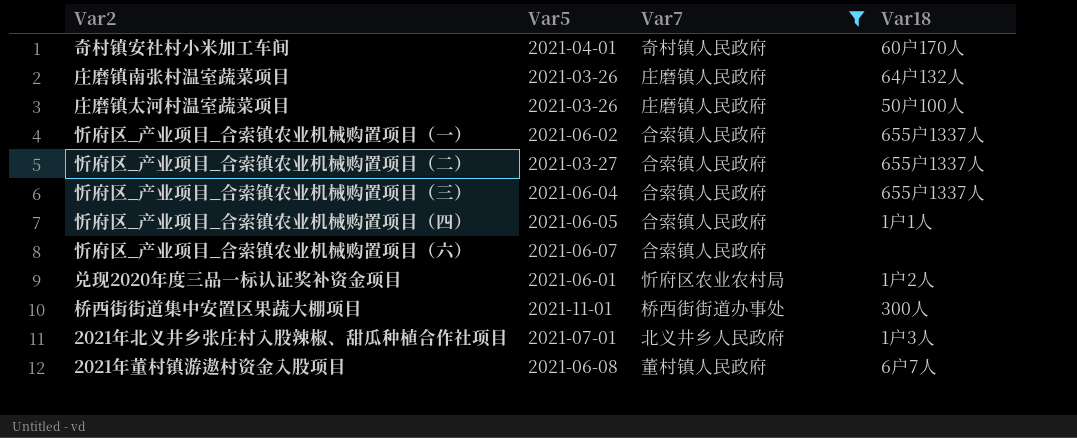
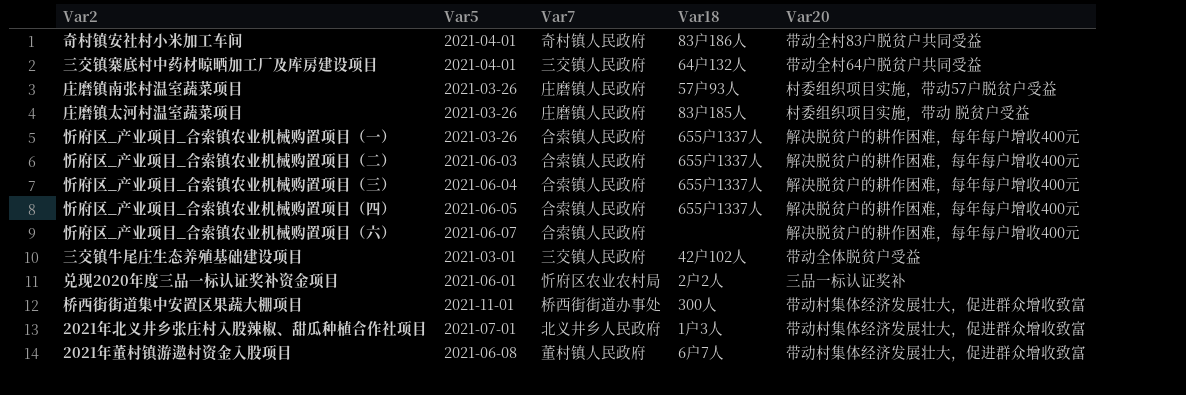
filter: Var7 != 三交镇人民政府 -> none
column Var20 | position: none -> 5
奇村镇安社村小米加工车间 | Var18: 60户170人 -> 83户186人
庄磨镇南张村温室蔬菜项目 | Var18: 64户132人 -> 57户93人
庄磨镇太河村温室蔬菜项目 | Var18: 50户100人 -> 83户185人
忻府区_产业项目_合索镇农业机械购置项目（一） | Var5: 2021-06-02 -> 2021-03-26
忻府区_产业项目_合索镇农业机械购置项目（二） | Var5: 2021-03-27 -> 2021-06-03
忻府区_产业项目_合索镇农业机械购置项目（四） | Var18: 1户1人 -> 655户1337人
兑现2020年度三品一标认证奖补资金项目 | Var18: 1户2人 -> 2户2人

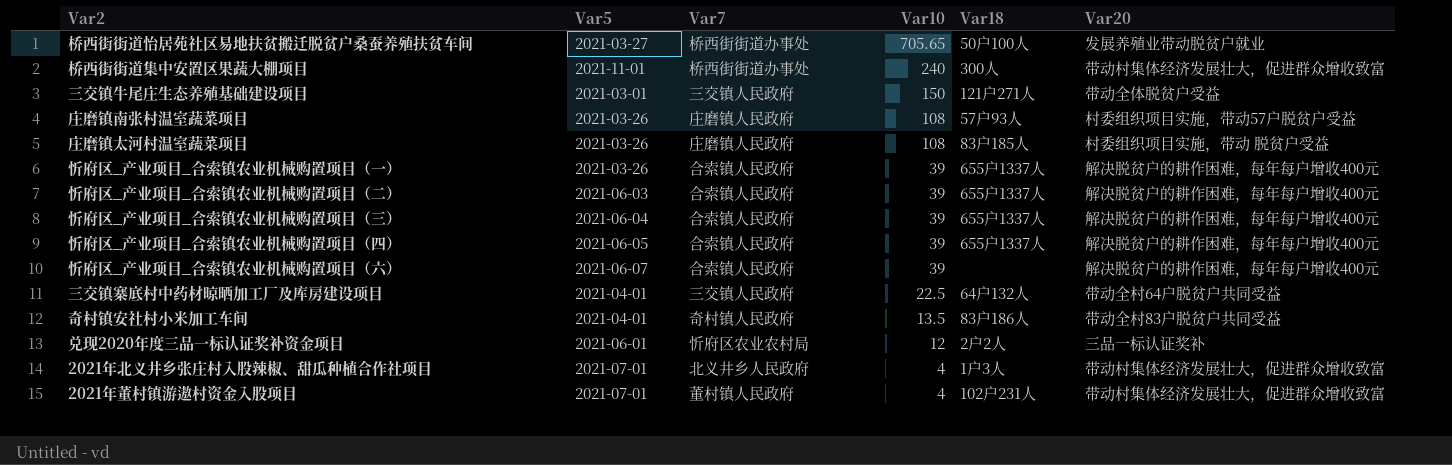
row order: none -> Var10 descending
column Var10 | position: none -> 4
row 桥西街街道怡居苑社区易地扶贫搬迁脱贫户桑蚕养殖扶贫车间: none -> 2021-03-27 | 桥西街街道办事处 | 705.65 | 50户100人 | 发展养殖业带动脱贫户就业
三交镇牛尾庄生态养殖基础建设项目 | Var18: 42户102人 -> 121户271人
2021年董村镇游遨村资金入股项目 | Var5: 2021-06-08 -> 2021-07-01
2021年董村镇游遨村资金入股项目 | Var18: 6户7人 -> 102户231人

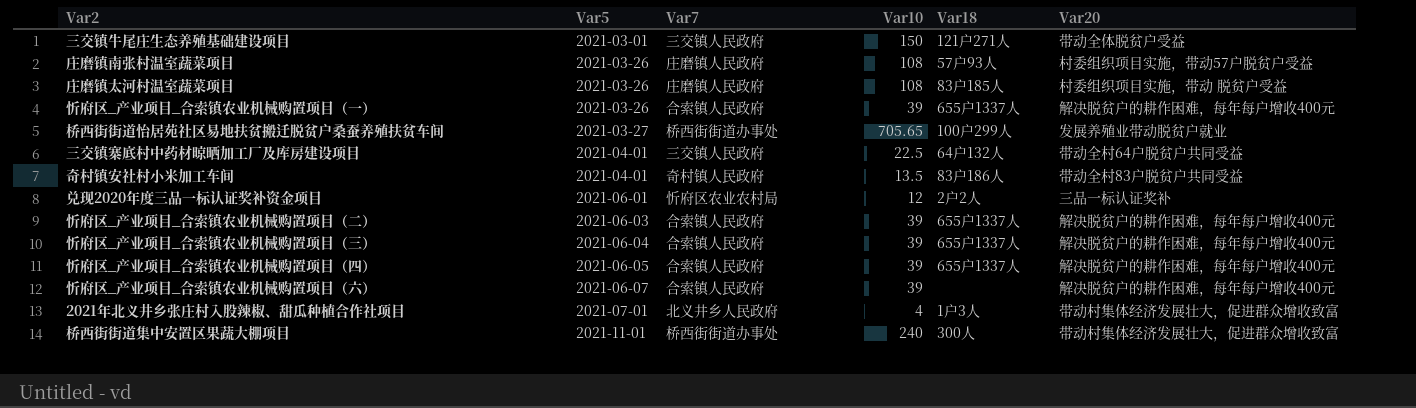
row order: Var10 descending -> Var5 ascending
row 2021年董村镇游遨村资金入股项目: 2021-07-01 | 董村镇人民政府 | 4 | 102户231人 | 带动村集体经济发展壮大，促进群众增收致富 -> none
桥西街街道怡居苑社区易地扶贫搬迁脱贫户桑蚕养殖扶贫车间 | Var18: 50户100人 -> 100户299人

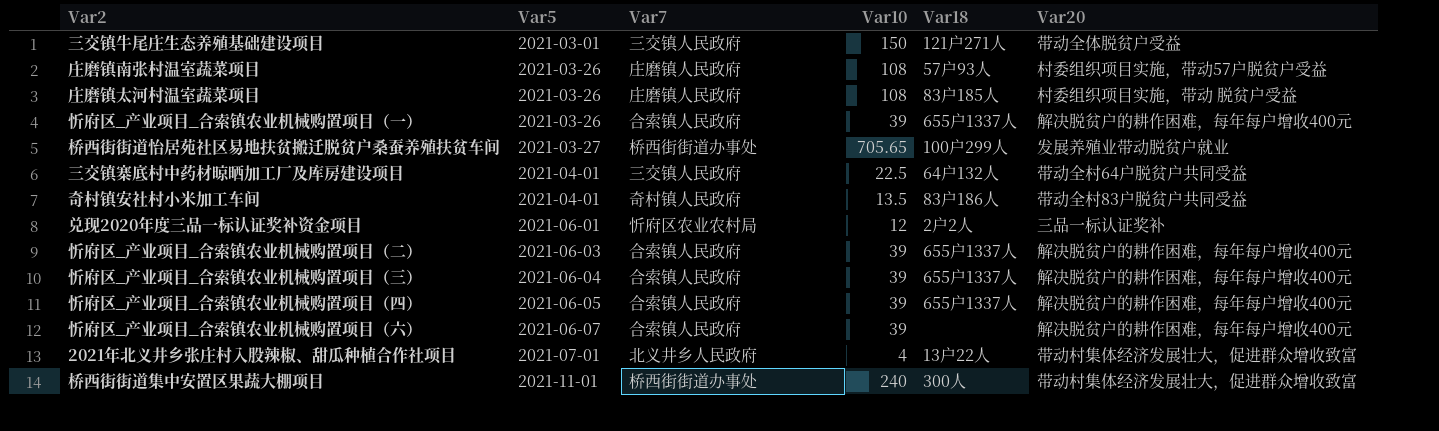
2021年北义井乡张庄村入股辣椒、甜瓜种植合作社项目 | Var18: 1户3人 -> 13户22人

